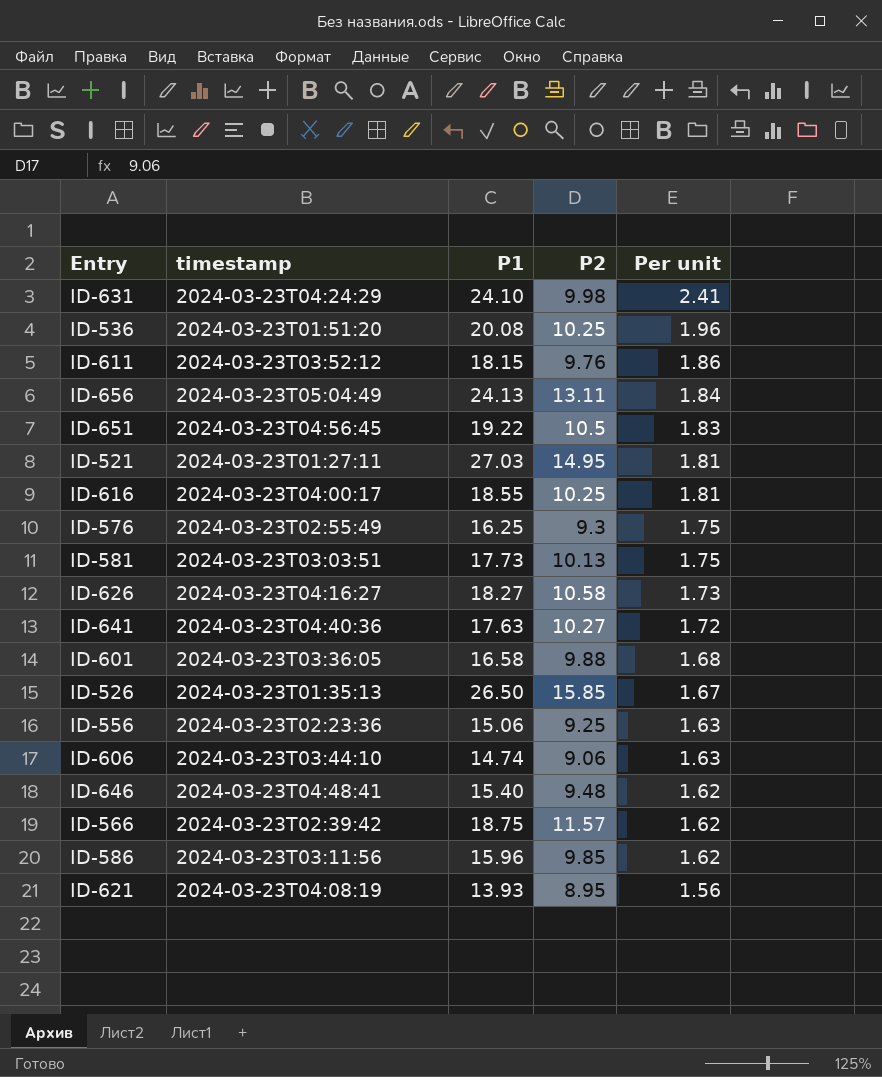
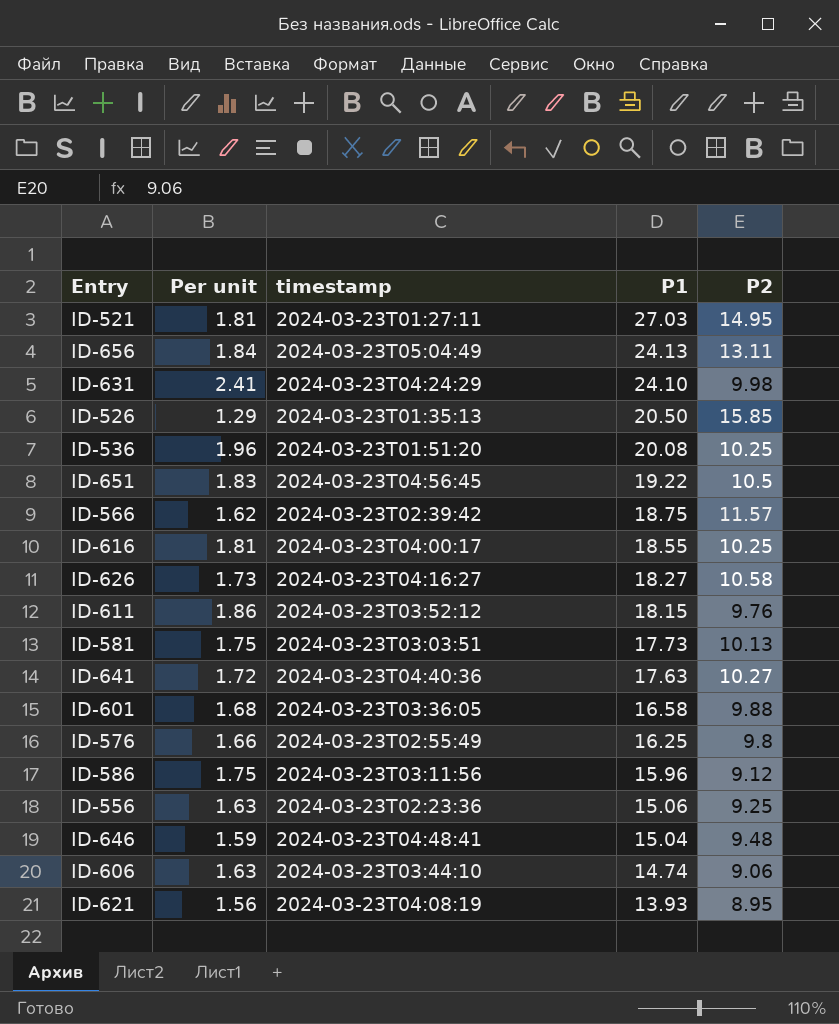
row order: Per unit descending -> P1 descending
column Per unit | position: 5 -> 2
ID-526 | Per unit: 1.67 -> 1.29
ID-526 | P1: 26.50 -> 20.50
ID-576 | Per unit: 1.75 -> 1.66
ID-576 | P2: 9.3 -> 9.8
ID-586 | Per unit: 1.62 -> 1.75
ID-586 | P2: 9.85 -> 9.12
ID-646 | Per unit: 1.62 -> 1.59
ID-646 | P1: 15.40 -> 15.04

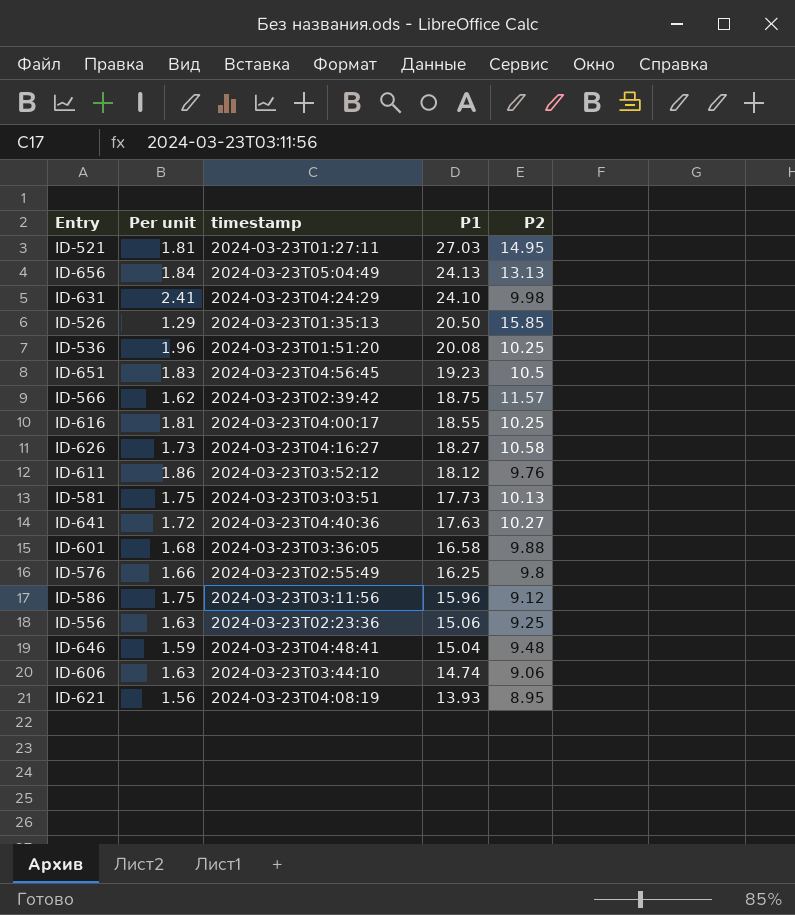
ID-656 | P2: 13.11 -> 13.13
ID-651 | P1: 19.22 -> 19.23
ID-611 | P1: 18.15 -> 18.12

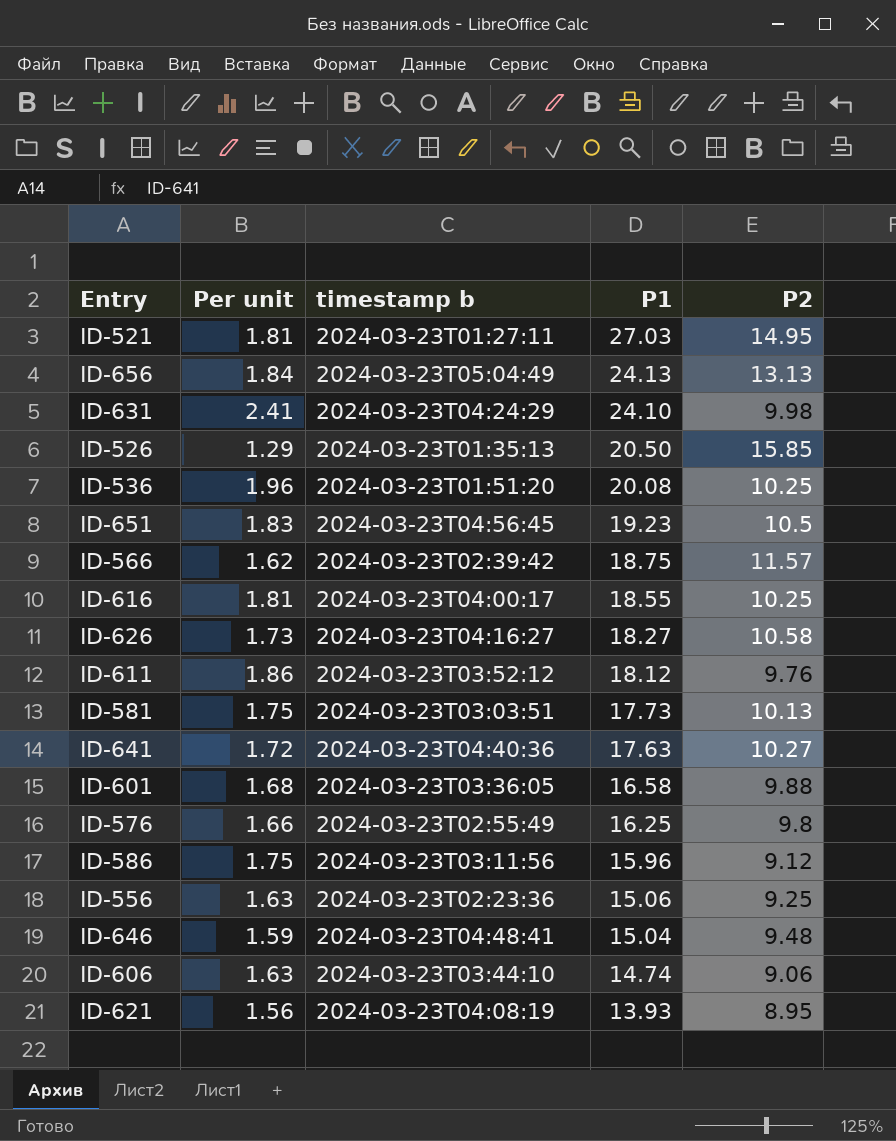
column name: timestamp -> timestamp b

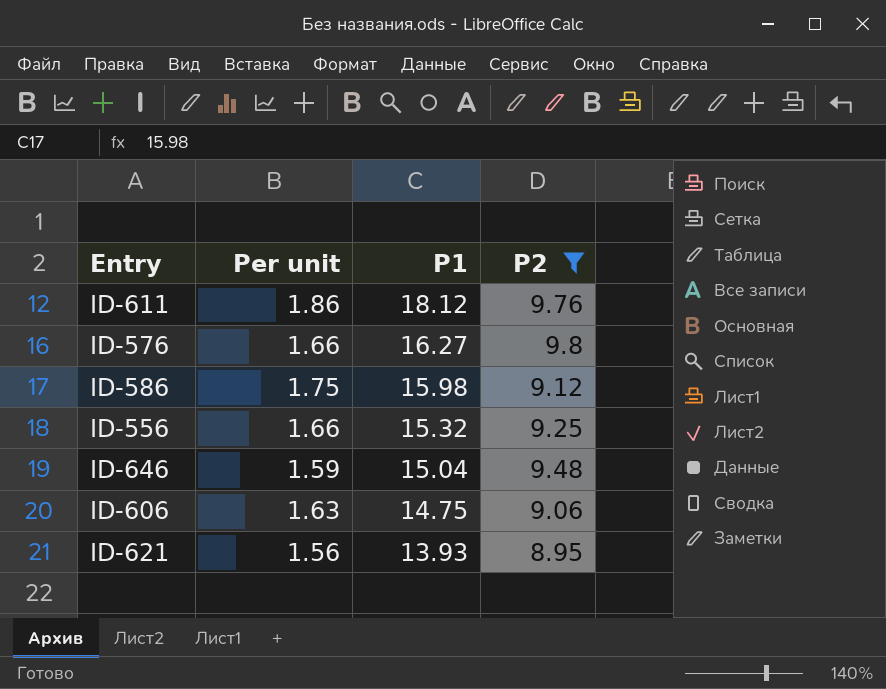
filter: none -> P2 <= 9.8
column timestamp b | position: 3 -> none
ID-576 | P1: 16.25 -> 16.27
ID-586 | P1: 15.96 -> 15.98
ID-556 | Per unit: 1.63 -> 1.66
ID-556 | P1: 15.06 -> 15.32
ID-606 | P1: 14.74 -> 14.75

